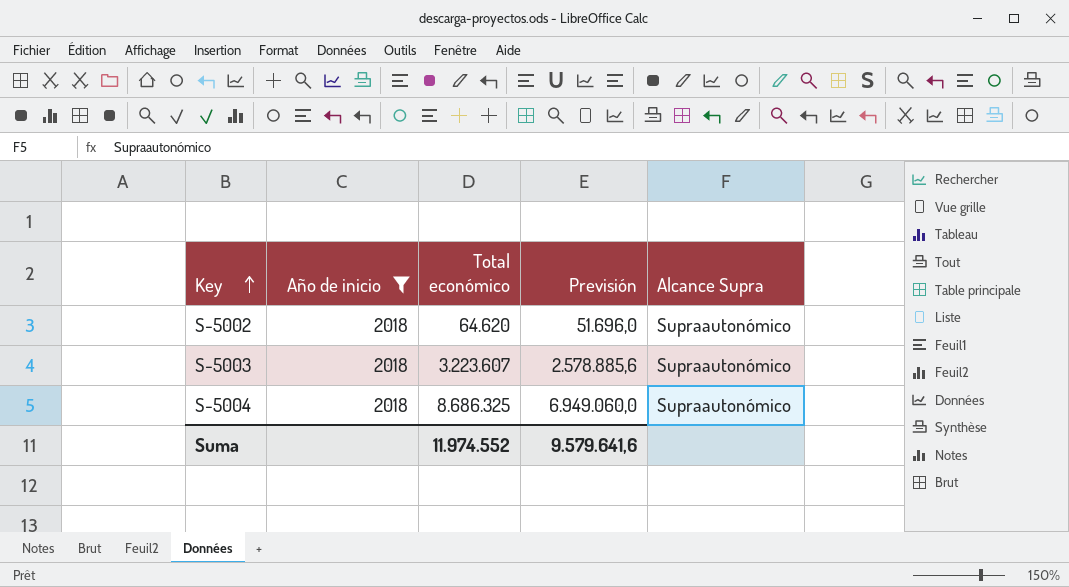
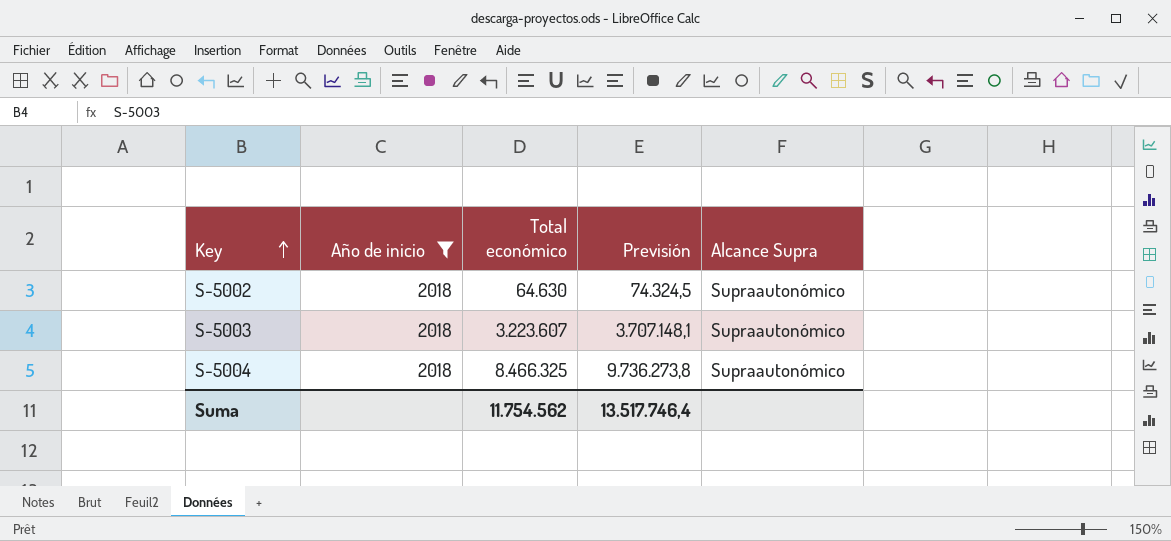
column Previsión | formula: [Total económico] * 0,8 -> [Total económico] * 1,15
S-5002 | Total económico: 64.620 -> 64.630
S-5004 | Total económico: 8.686.325 -> 8.466.325
Suma | Total económico: 11.974.552 -> 11.754.562
Suma | Previsión: 9.579.641,6 -> 13.517.746,4

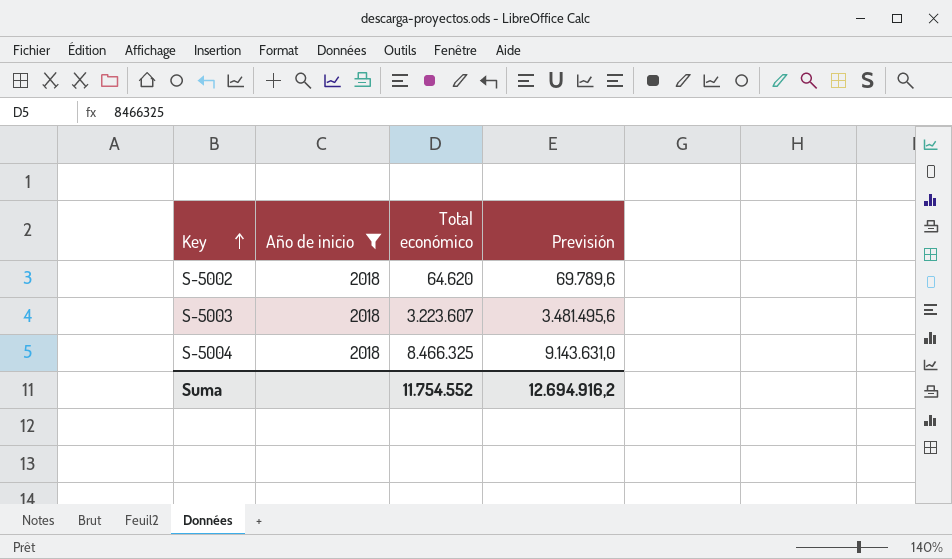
column Alcance Supra | position: 5 -> none
column Previsión | formula: [Total económico] * 1,15 -> [Total económico] * 1,08
S-5002 | Total económico: 64.630 -> 64.620
Suma | Total económico: 11.754.562 -> 11.754.552
Suma | Previsión: 13.517.746,4 -> 12.694.916,2

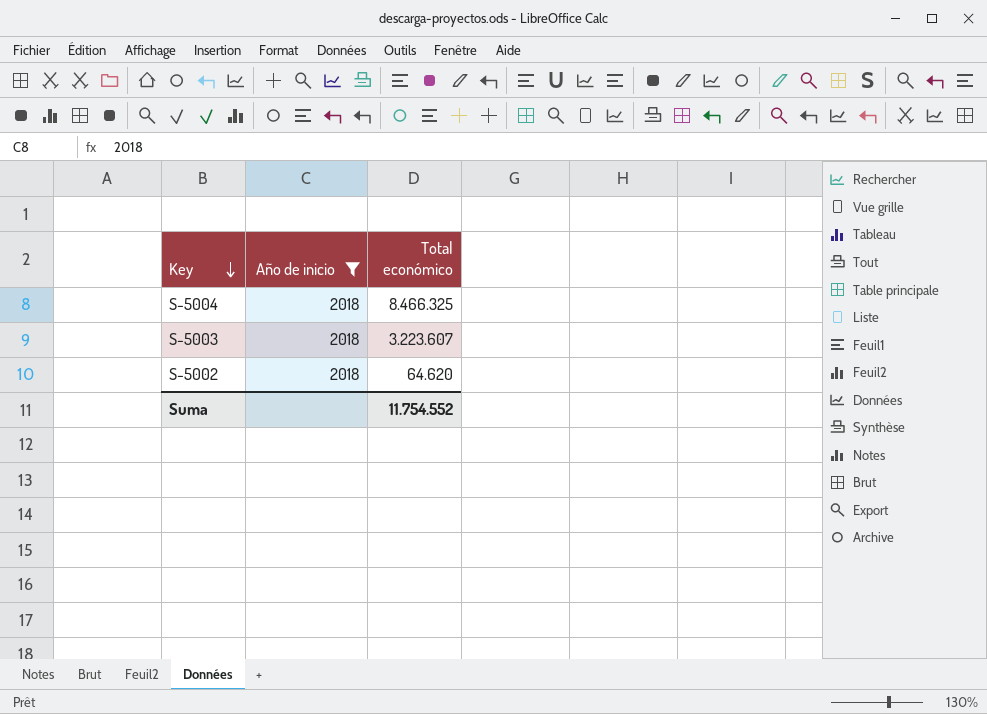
row order: Key ascending -> Key descending
column Previsión | formula: [Total económico] * 1,08 -> none

